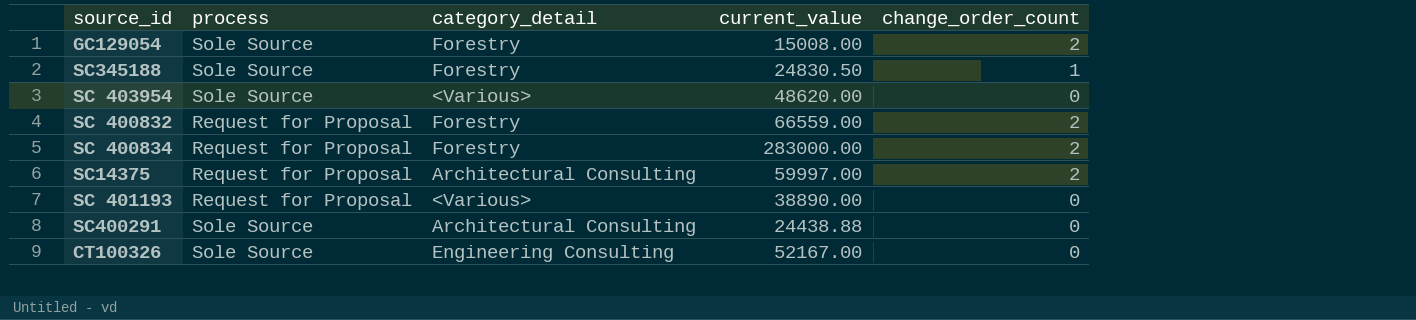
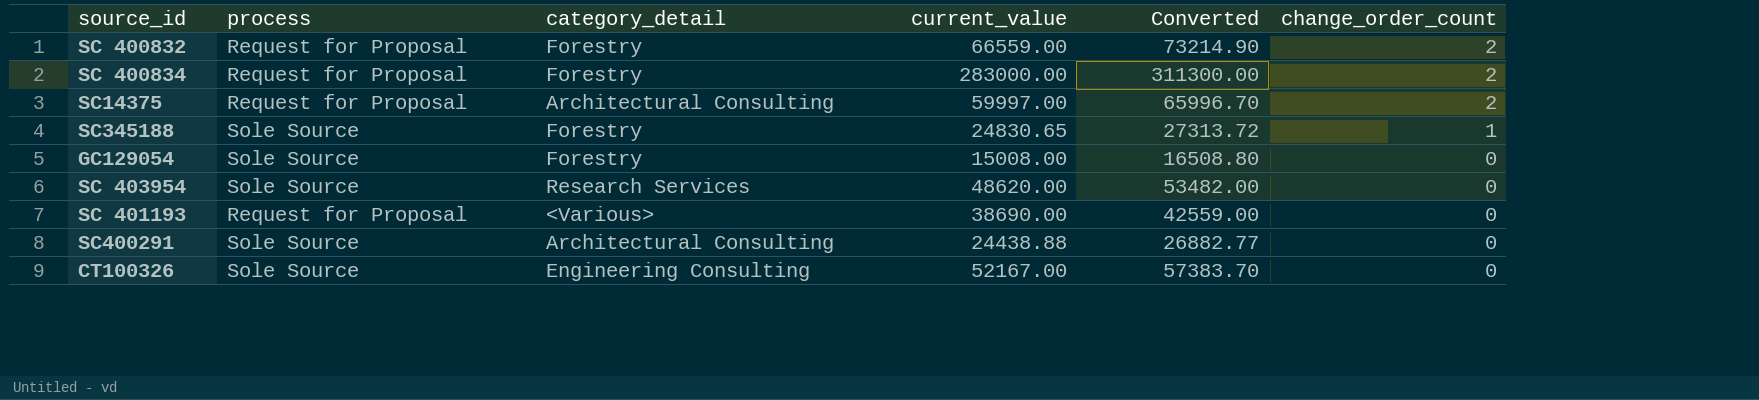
row order: none -> change_order_count descending
column Converted | formula: none -> [current_value] * 1.1
SC345188 | current_value: 24830.50 -> 24830.65
GC129054 | change_order_count: 2 -> 0
SC 403954 | category_detail: <Various> -> Research Services
SC 401193 | current_value: 38890.00 -> 38690.00

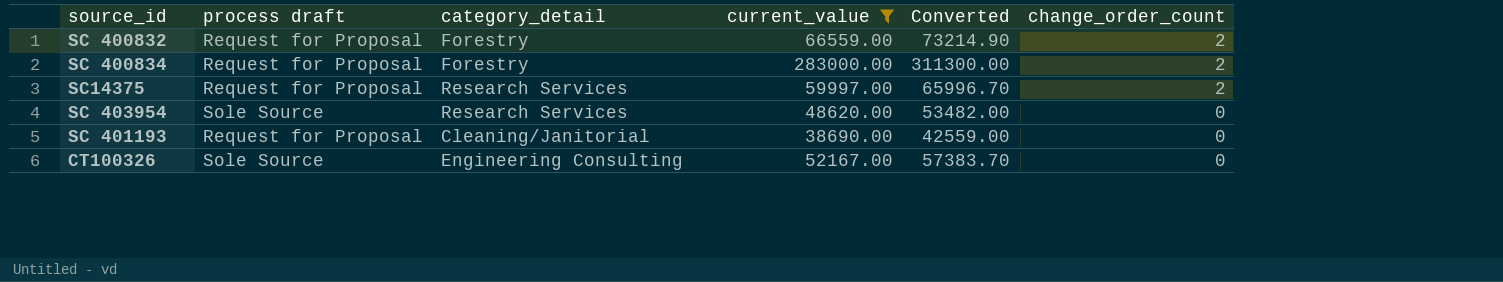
filter: none -> current_value >= 38690.00
column name: process -> process draft
SC14375 | category_detail: Architectural Consulting -> Research Services
SC 401193 | category_detail: <Various> -> Cleaning/Janitorial

